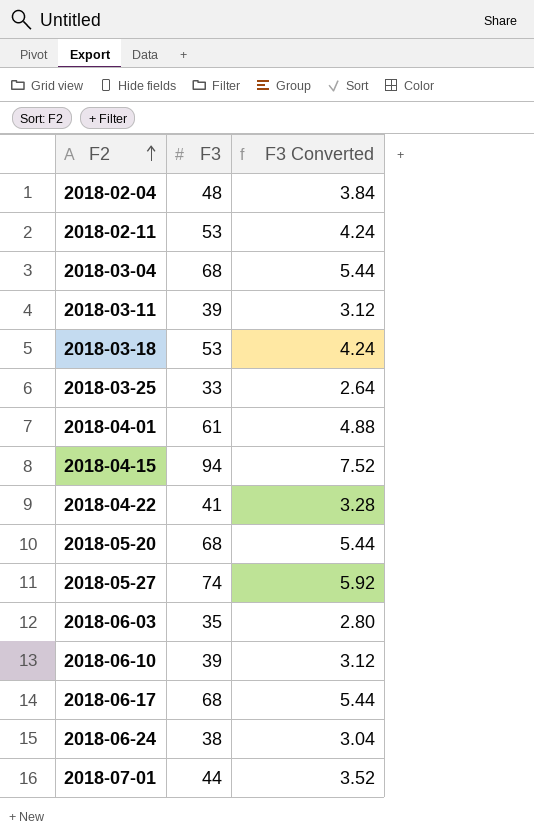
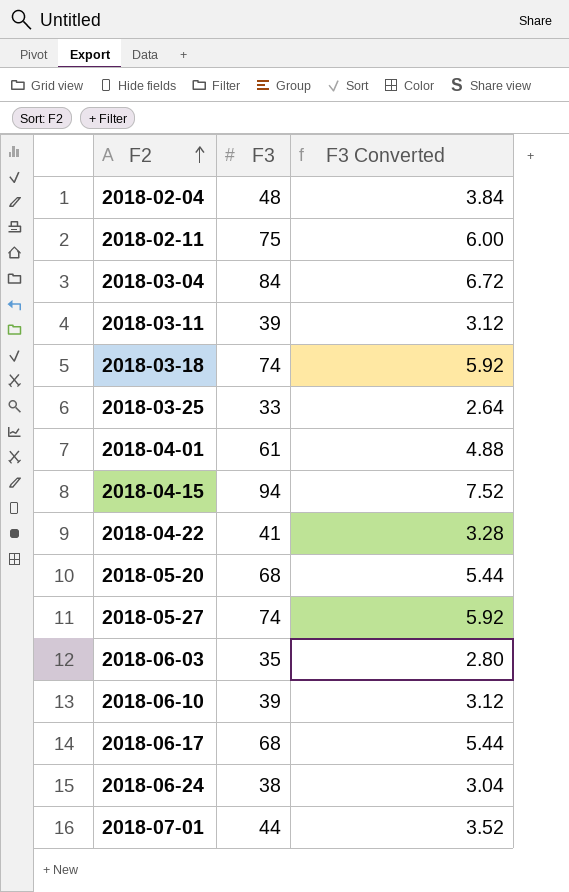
2018-02-11 | F3: 53 -> 75
2018-02-11 | F3 Converted: 4.24 -> 6.00
2018-03-04 | F3: 68 -> 84
2018-03-04 | F3 Converted: 5.44 -> 6.72
2018-03-18 | F3: 53 -> 74
2018-03-18 | F3 Converted: 4.24 -> 5.92

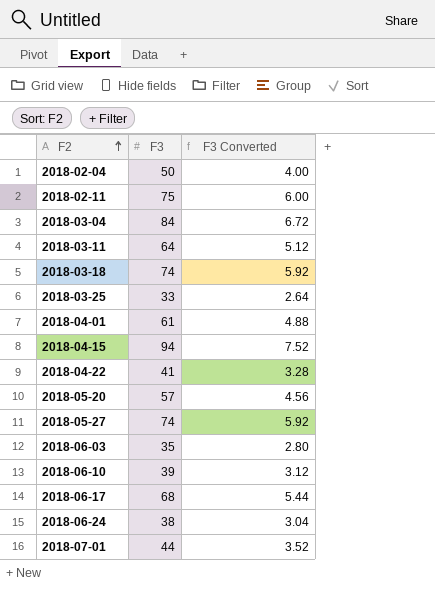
2018-02-04 | F3: 48 -> 50
2018-02-04 | F3 Converted: 3.84 -> 4.00
2018-03-11 | F3: 39 -> 64
2018-03-11 | F3 Converted: 3.12 -> 5.12
2018-05-20 | F3: 68 -> 57
2018-05-20 | F3 Converted: 5.44 -> 4.56

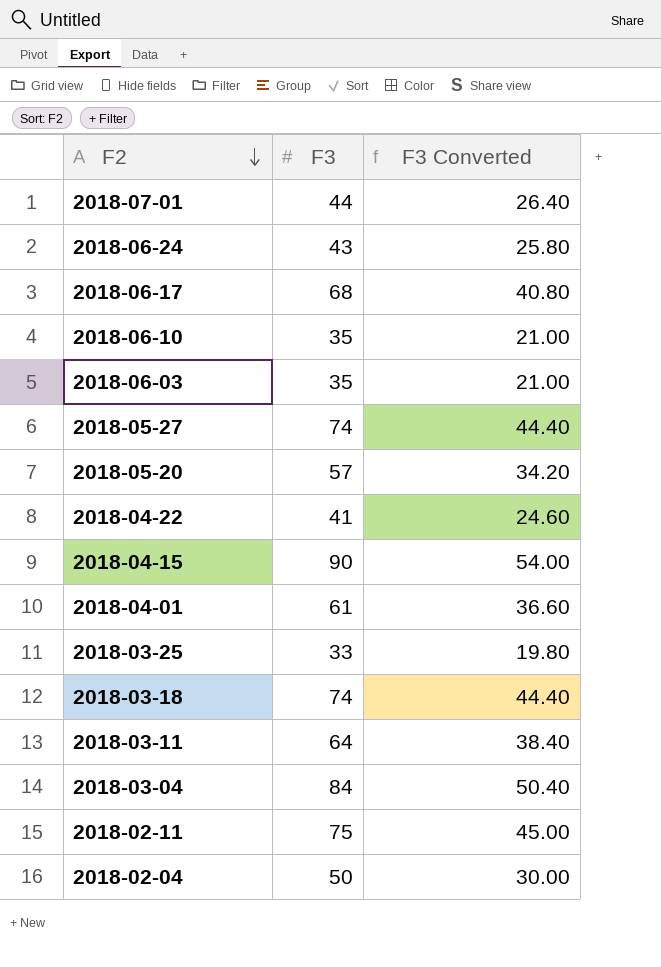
row order: F2 ascending -> F2 descending
column F3 Converted | formula: [F3] * 0.08 -> [F3] * 0.6
2018-06-24 | F3: 38 -> 43
2018-06-10 | F3: 39 -> 35
2018-04-15 | F3: 94 -> 90

